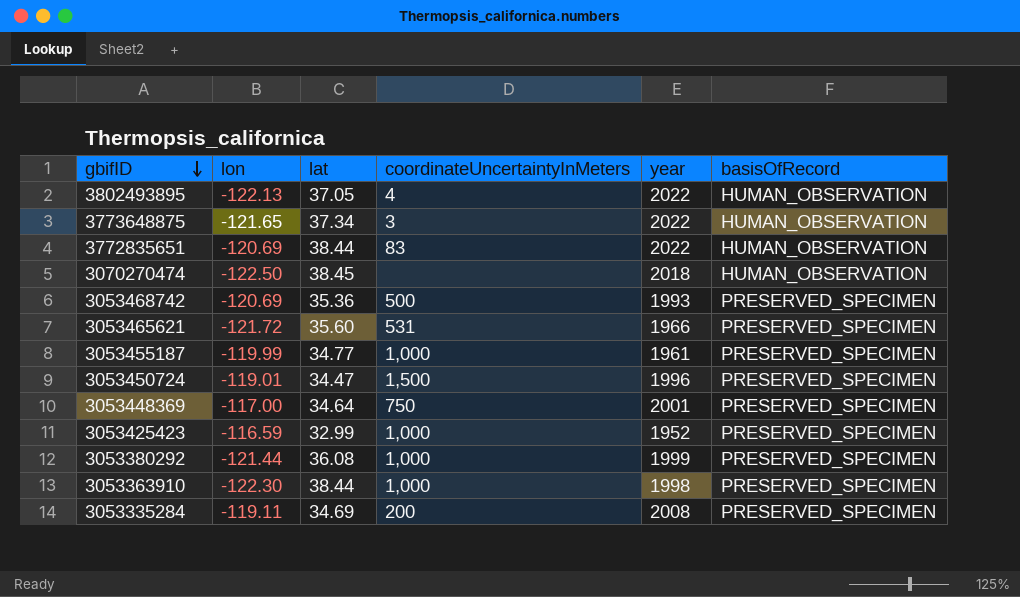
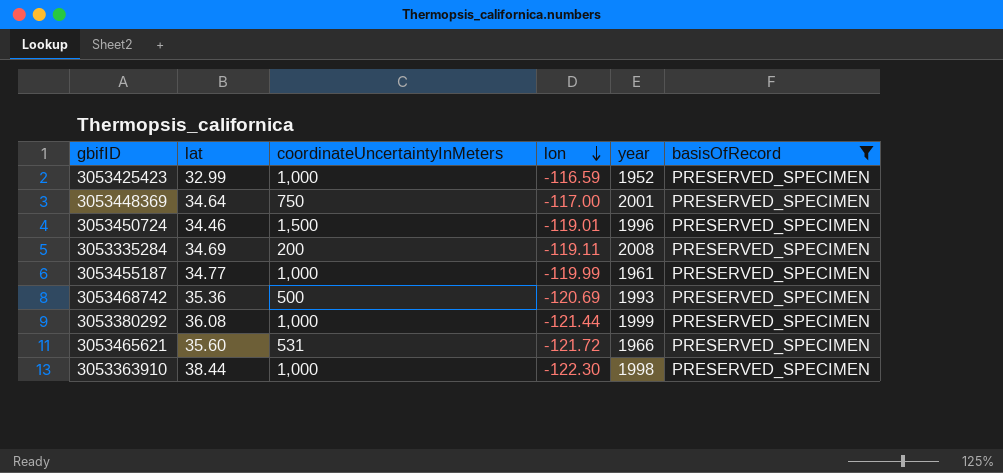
filter: none -> basisOfRecord = PRESERVED_SPECIMEN
row order: gbifID descending -> lon descending
column lon | position: 2 -> 4
3053450724 | lat: 34.47 -> 34.46

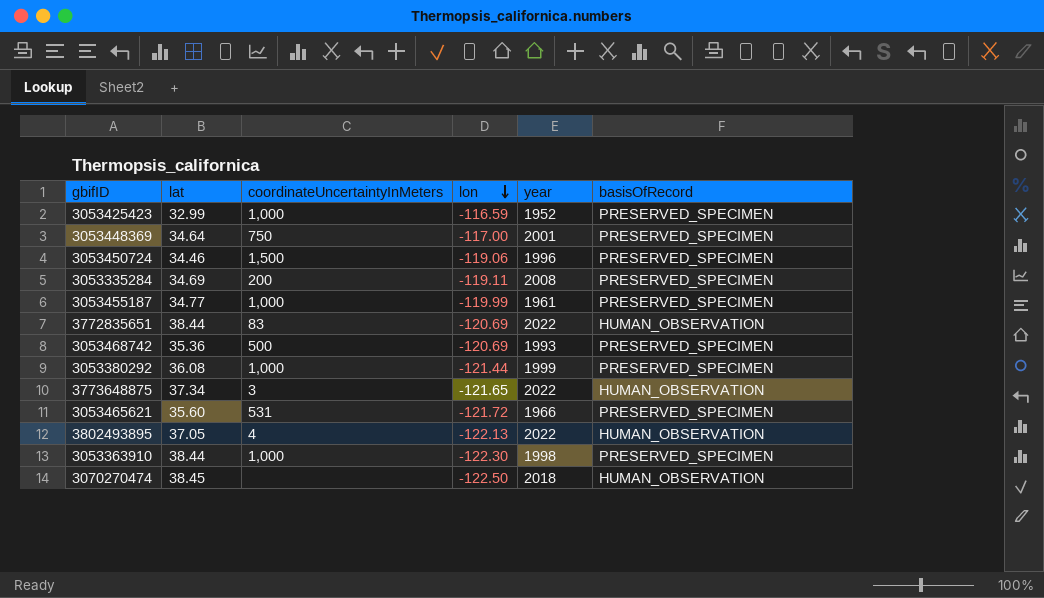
filter: basisOfRecord = PRESERVED_SPECIMEN -> none
3053450724 | lon: -119.01 -> -119.06

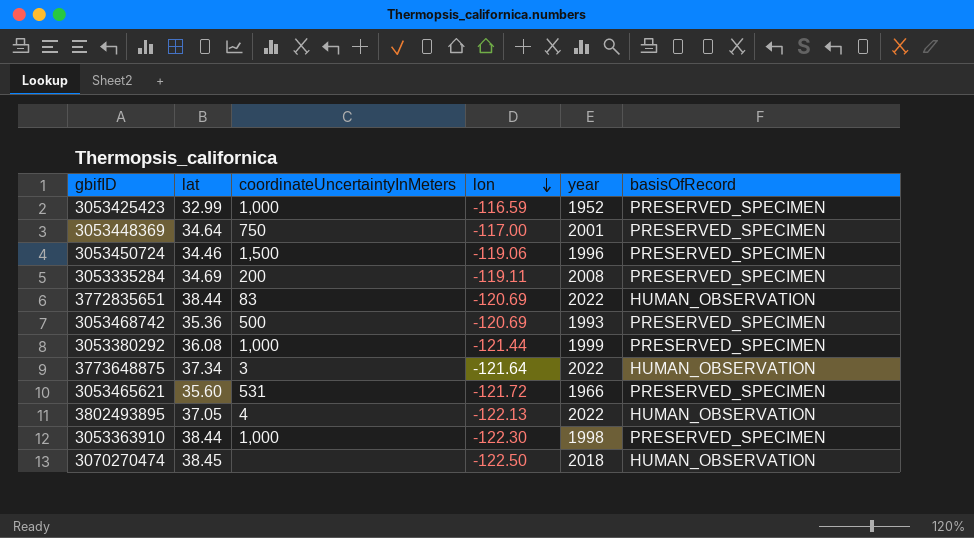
row 3053455187: 34.77 | 1,000 | -119.99 | 1961 | PRESERVED_SPECIMEN -> none
3773648875 | lon: -121.65 -> -121.64

